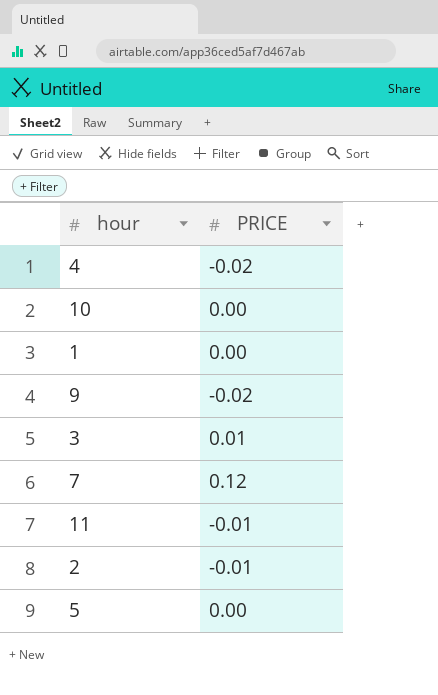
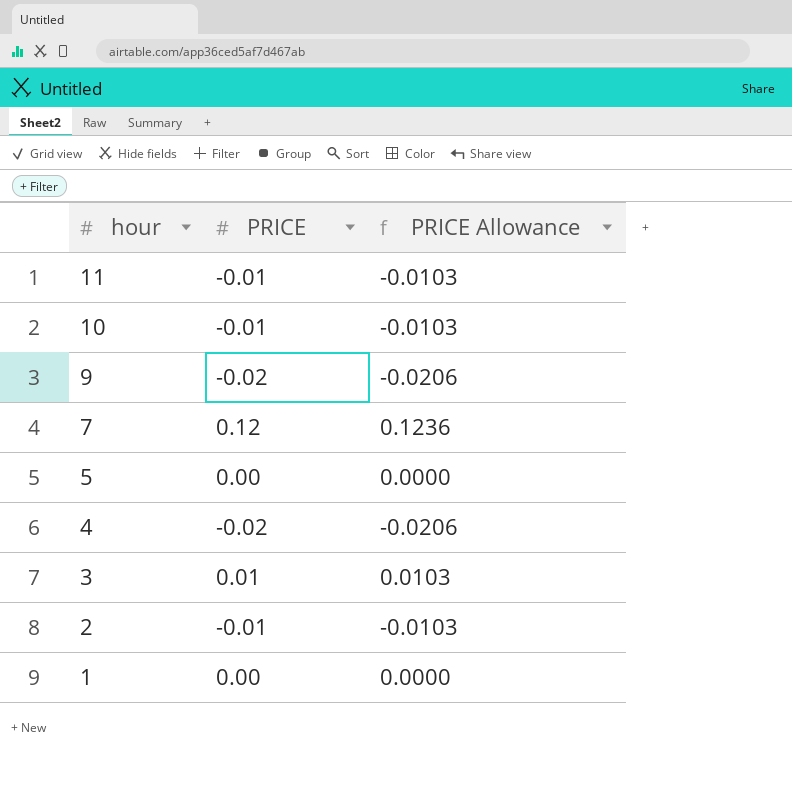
row order: none -> hour descending
column PRICE Allowance | formula: none -> [PRICE] * 1.03
10 | PRICE: 0.00 -> -0.01

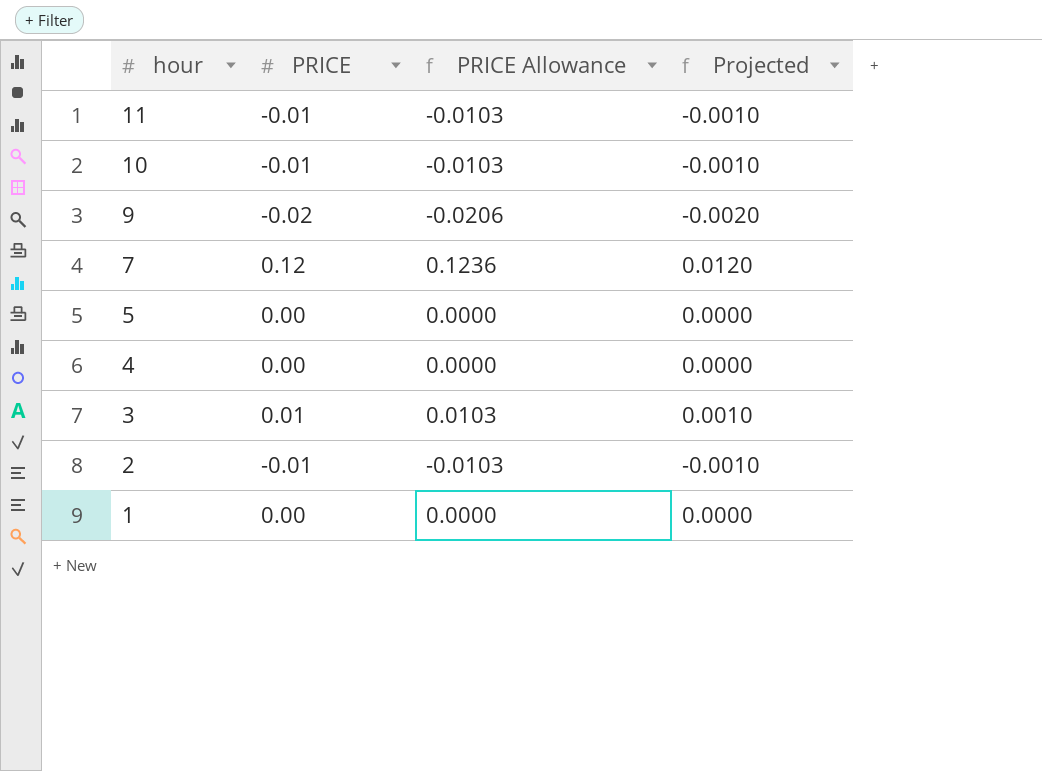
column Projected | formula: none -> [PRICE] * 0.1
4 | PRICE: -0.02 -> 0.00
4 | PRICE Allowance: -0.0206 -> 0.0000

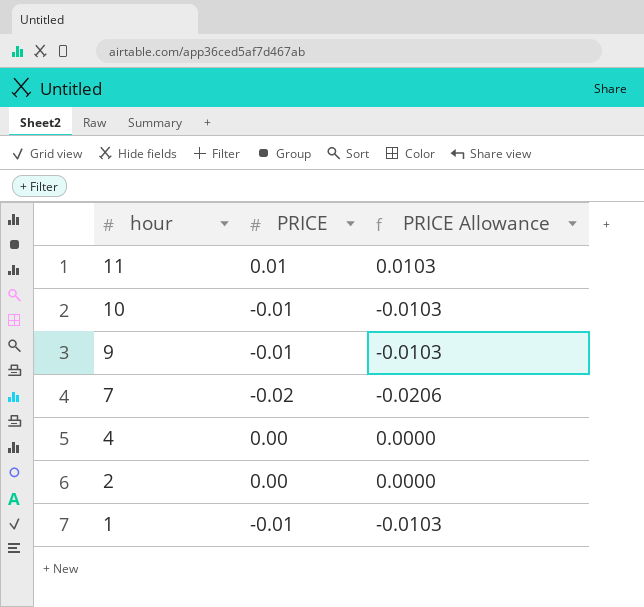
column Projected | formula: [PRICE] * 0.1 -> none
row 5: 0.00 | 0.0000 | 0.0000 -> none
row 3: 0.01 | 0.0103 | 0.0010 -> none
11 | PRICE: -0.01 -> 0.01
11 | PRICE Allowance: -0.0103 -> 0.0103
9 | PRICE: -0.02 -> -0.01
9 | PRICE Allowance: -0.0206 -> -0.0103
7 | PRICE: 0.12 -> -0.02
7 | PRICE Allowance: 0.1236 -> -0.0206
2 | PRICE: -0.01 -> 0.00
2 | PRICE Allowance: -0.0103 -> 0.0000
1 | PRICE: 0.00 -> -0.01
1 | PRICE Allowance: 0.0000 -> -0.0103

